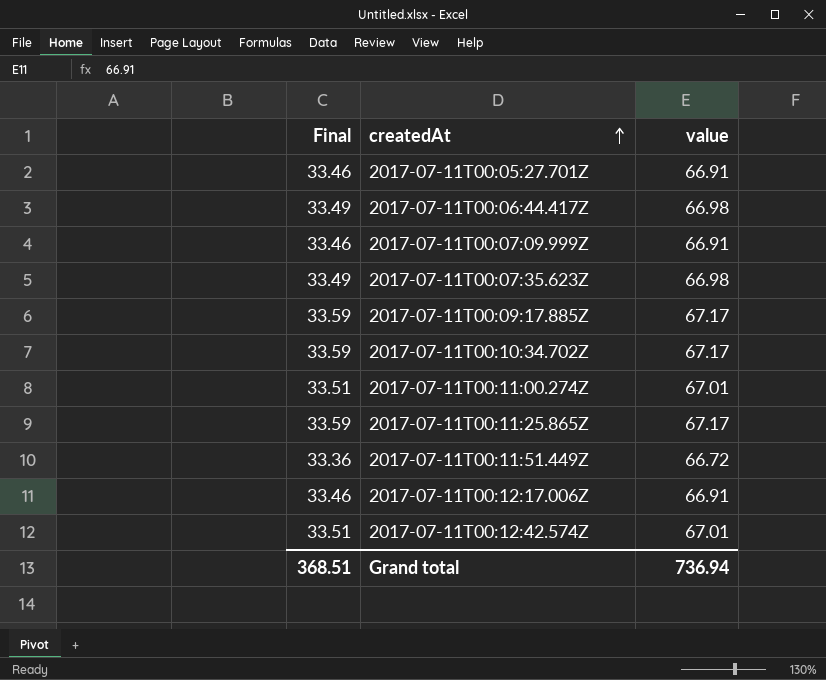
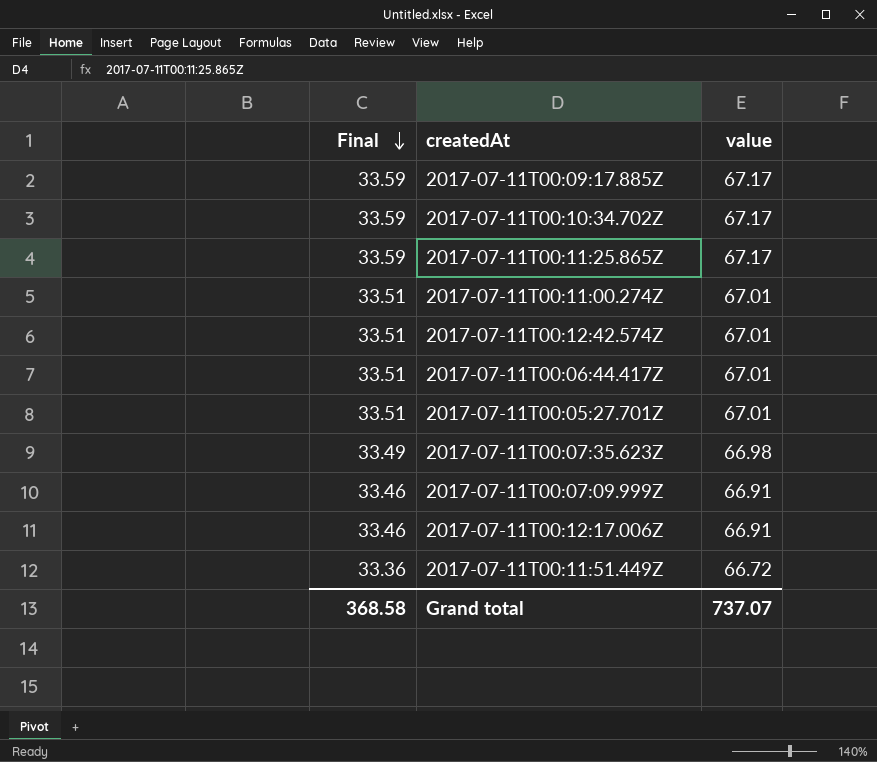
row order: createdAt ascending -> Final descending
2017-07-11T00:06:44.417Z | Final: 33.49 -> 33.51
2017-07-11T00:06:44.417Z | value: 66.98 -> 67.01
2017-07-11T00:05:27.701Z | Final: 33.46 -> 33.51
2017-07-11T00:05:27.701Z | value: 66.91 -> 67.01
Grand total | Final: 368.51 -> 368.58
Grand total | value: 736.94 -> 737.07

